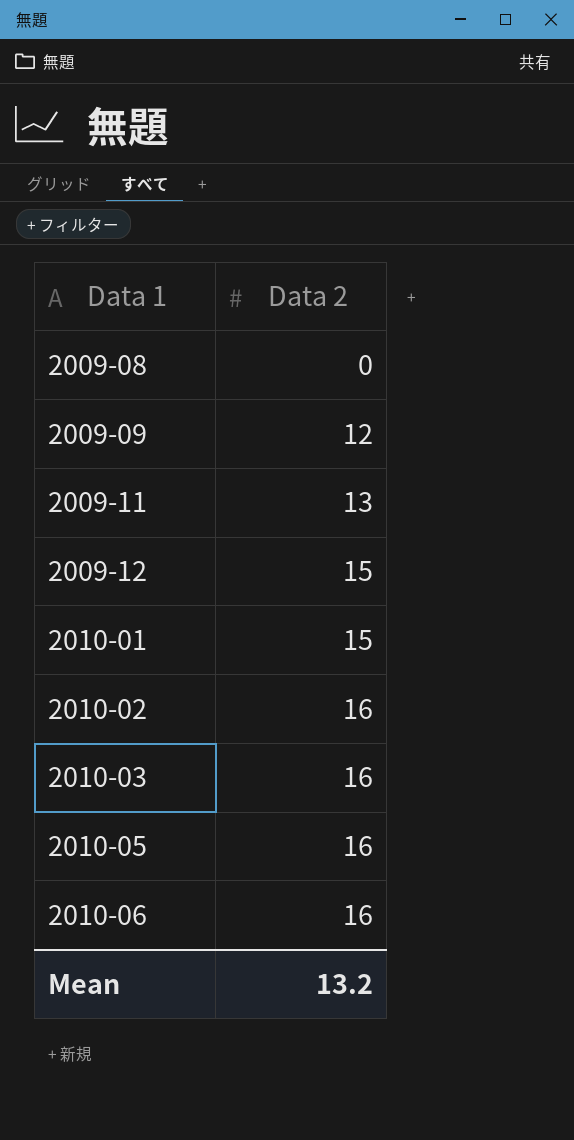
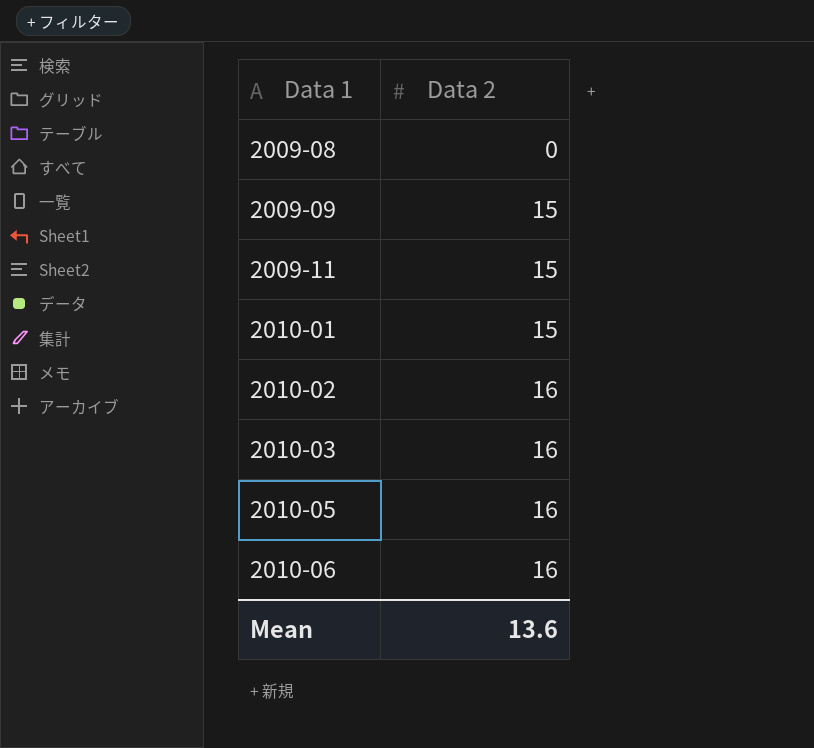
row 2009-12: 15 -> none
2009-09 | Data 2: 12 -> 15
2009-11 | Data 2: 13 -> 15
Mean | Data 2: 13.2 -> 13.6

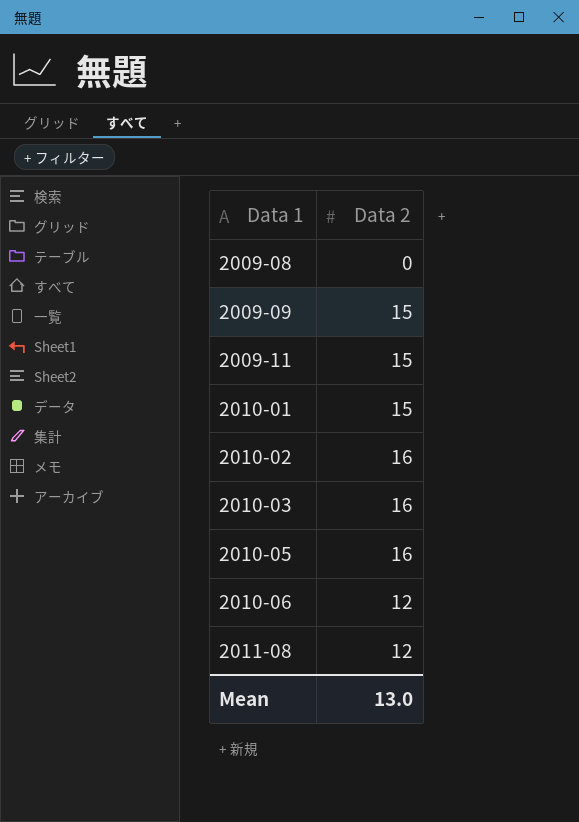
2010-06 | Data 2: 16 -> 12
row 2011-08: none -> 12
Mean | Data 2: 13.6 -> 13.0

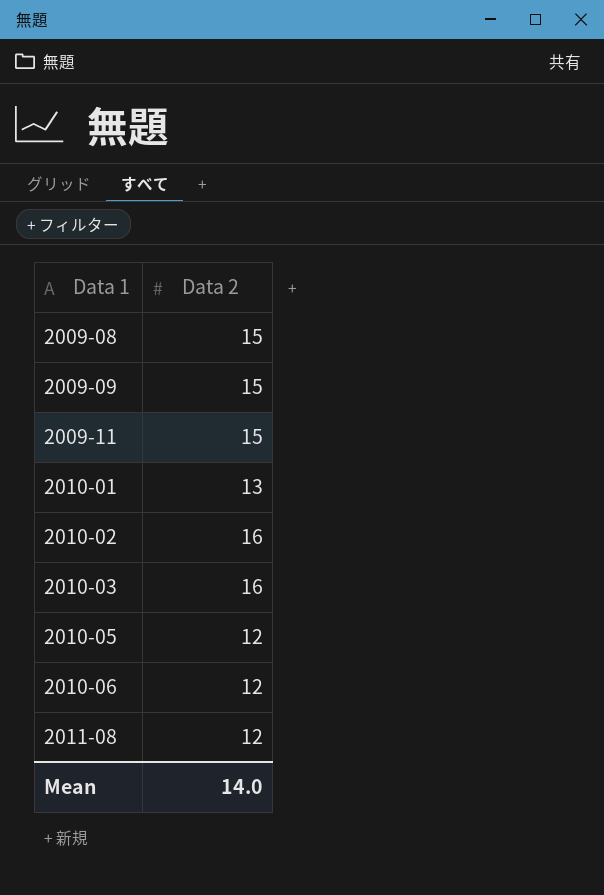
2009-08 | Data 2: 0 -> 15
2010-01 | Data 2: 15 -> 13
2010-05 | Data 2: 16 -> 12
Mean | Data 2: 13.0 -> 14.0

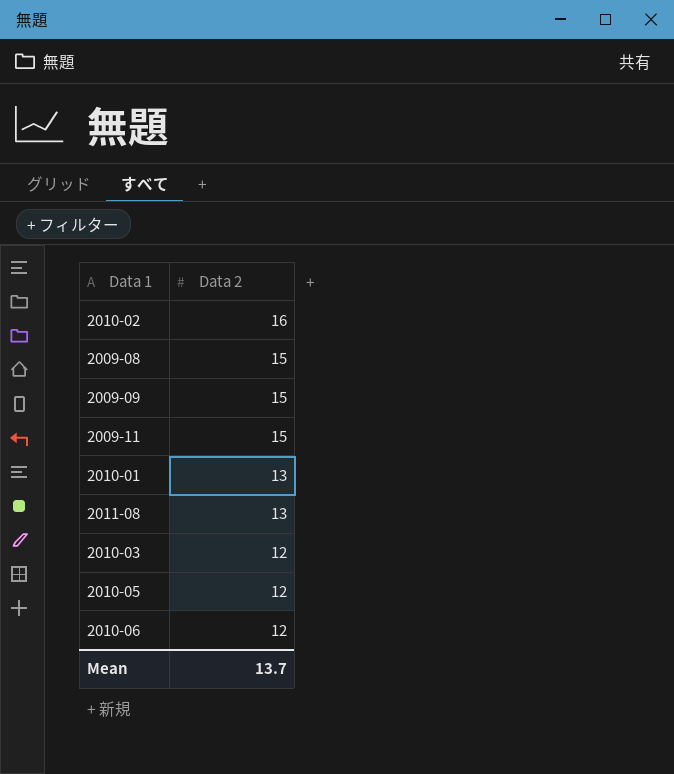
row order: Data 1 ascending -> Data 2 descending
2011-08 | Data 2: 12 -> 13
2010-03 | Data 2: 16 -> 12
Mean | Data 2: 14.0 -> 13.7

